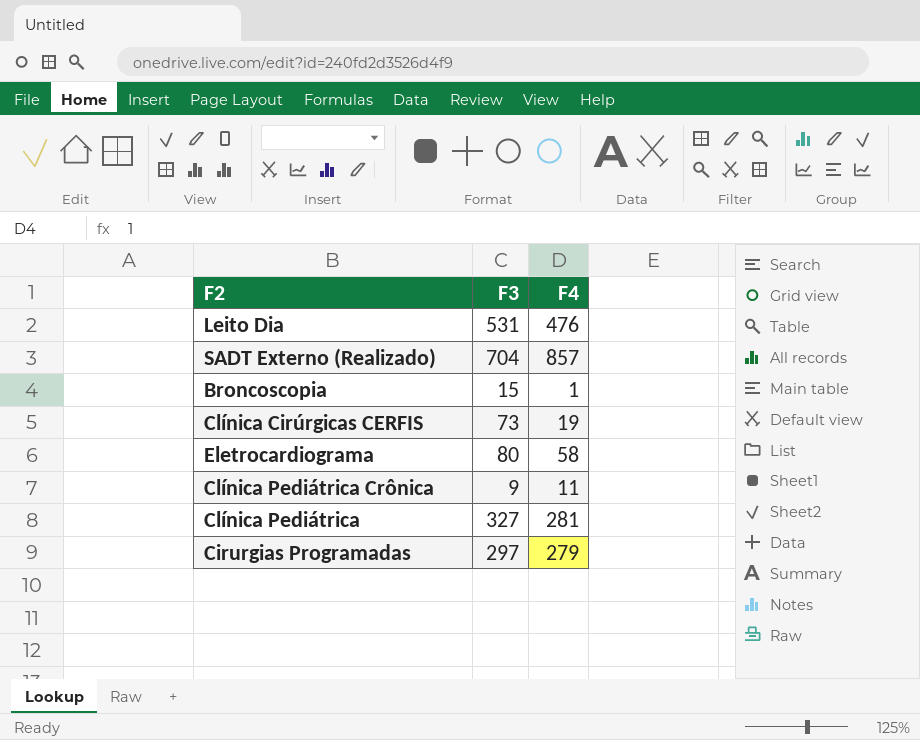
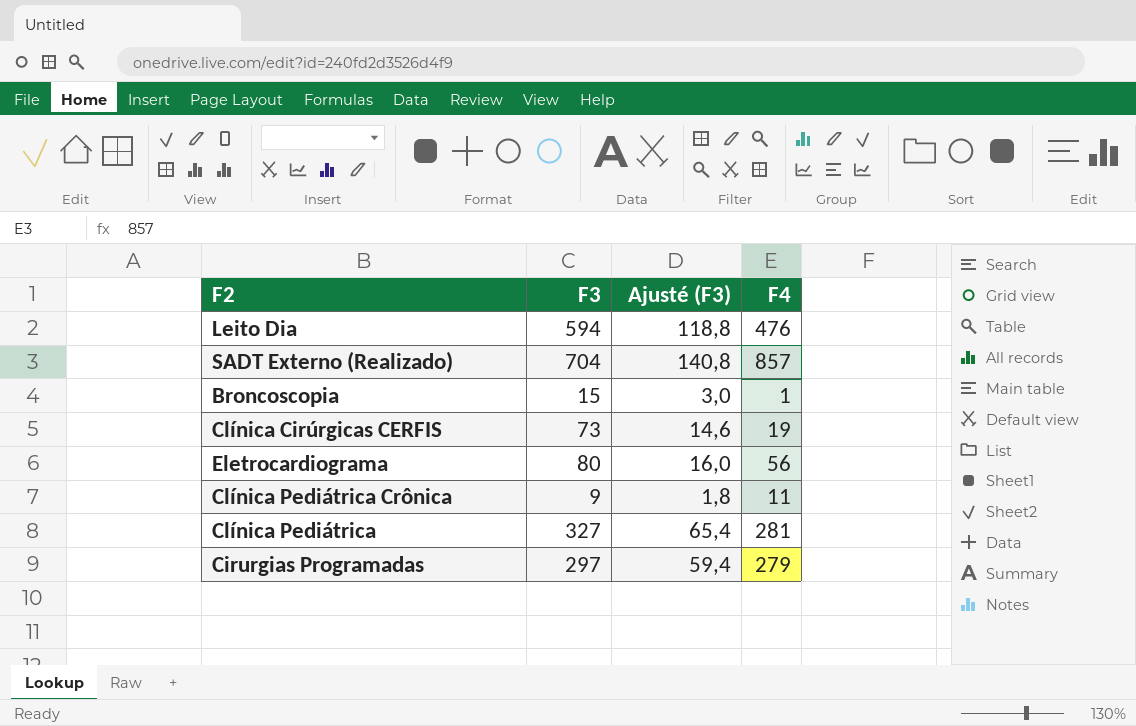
column Ajusté (F3) | formula: none -> [F3] * 0,2
Leito Dia | F3: 531 -> 594
Eletrocardiograma | F4: 58 -> 56

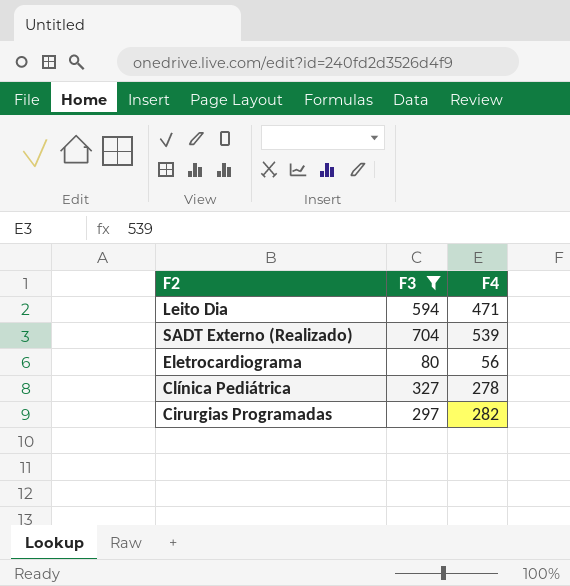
filter: none -> F3 >= 80
column Ajusté (F3) | formula: [F3] * 0,2 -> none
Leito Dia | F4: 476 -> 471
SADT Externo (Realizado) | F4: 857 -> 539
Clínica Pediátrica | F4: 281 -> 278
Cirurgias Programadas | F4: 279 -> 282

